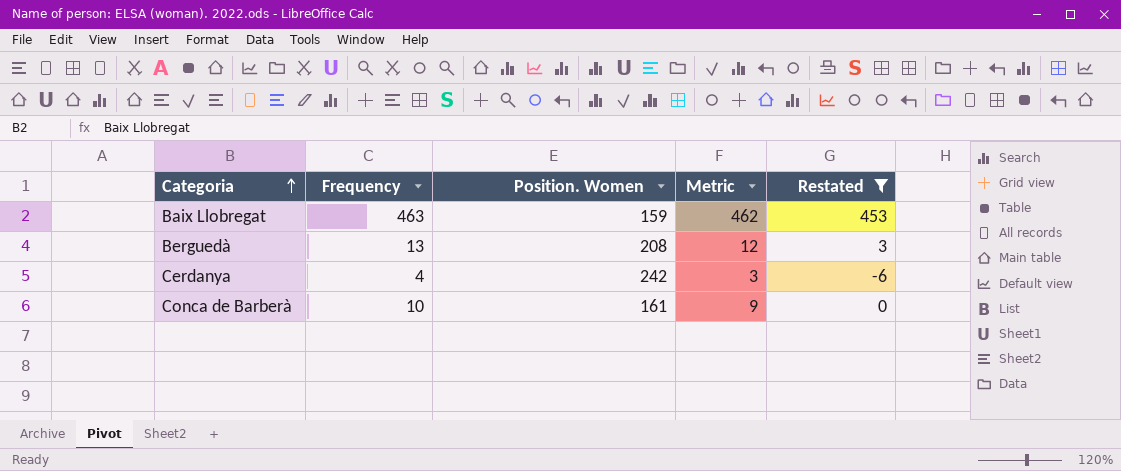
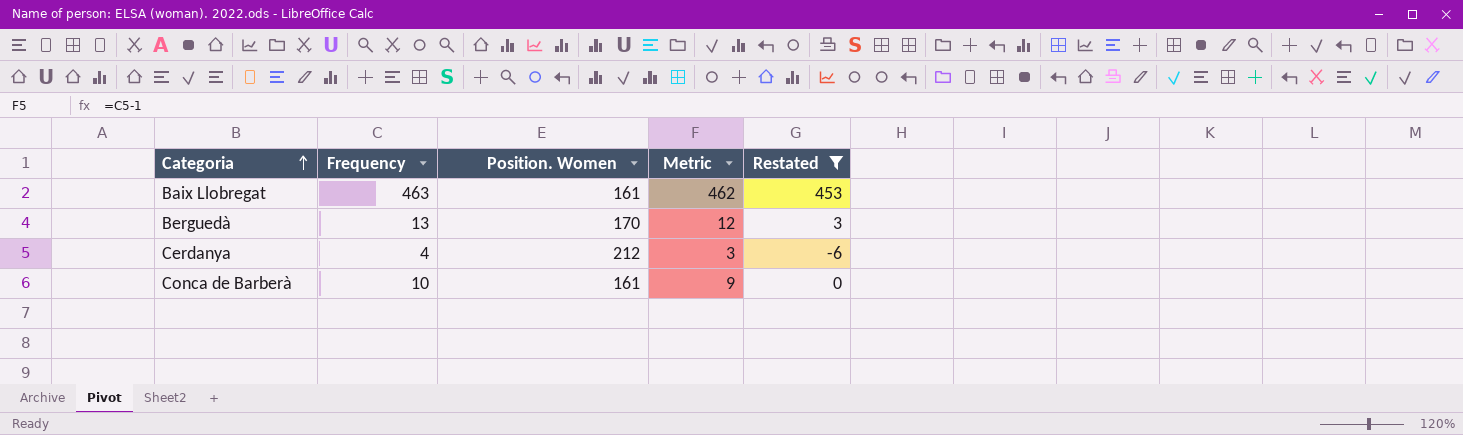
Baix Llobregat | Position. Women: 159 -> 161
Berguedà | Position. Women: 208 -> 170
Cerdanya | Position. Women: 242 -> 212

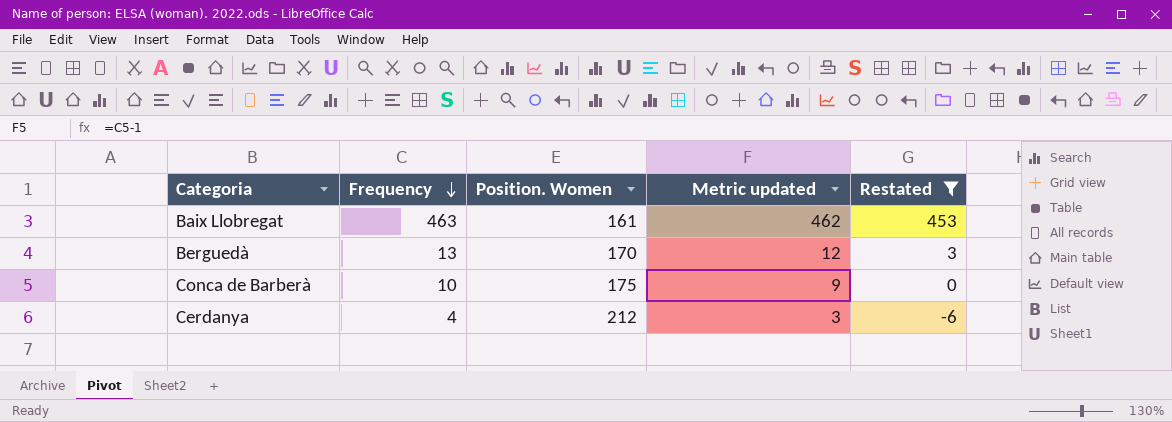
row order: Categoria ascending -> Frequency descending
column name: Metric -> Metric updated
Conca de Barberà | Position. Women: 161 -> 175

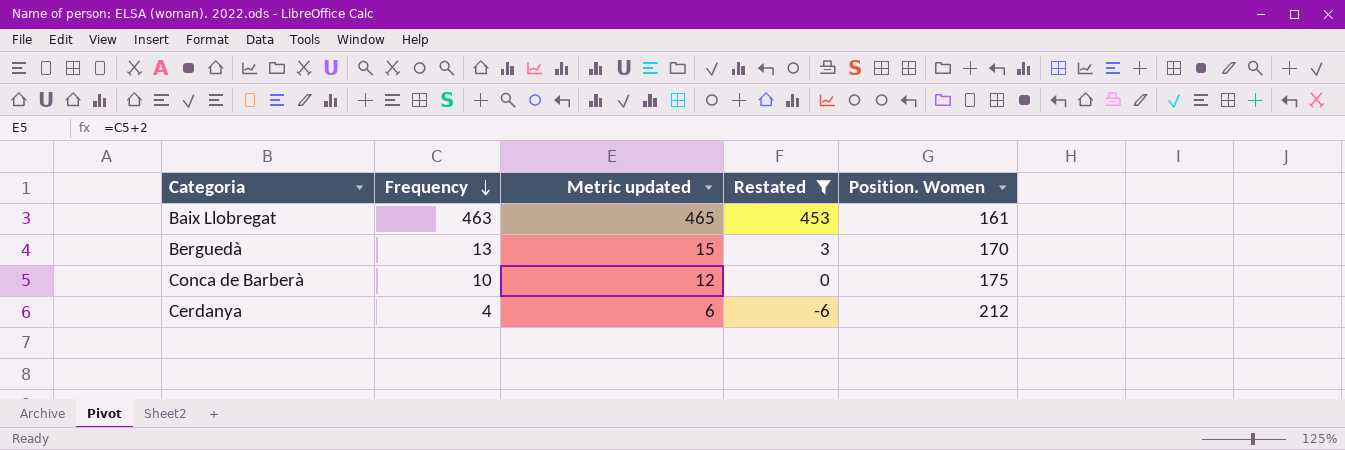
column Metric updated | formula: [Frequency] - 1 -> [Frequency] + 2
column Position. Women | position: 3 -> 5

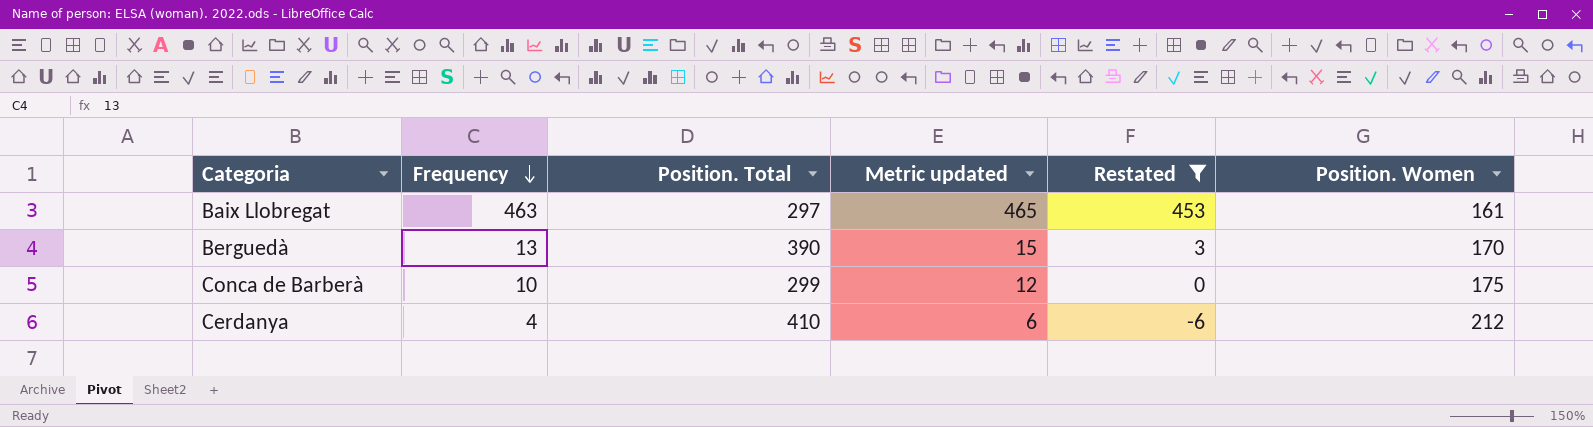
column Position. Total | position: none -> 3

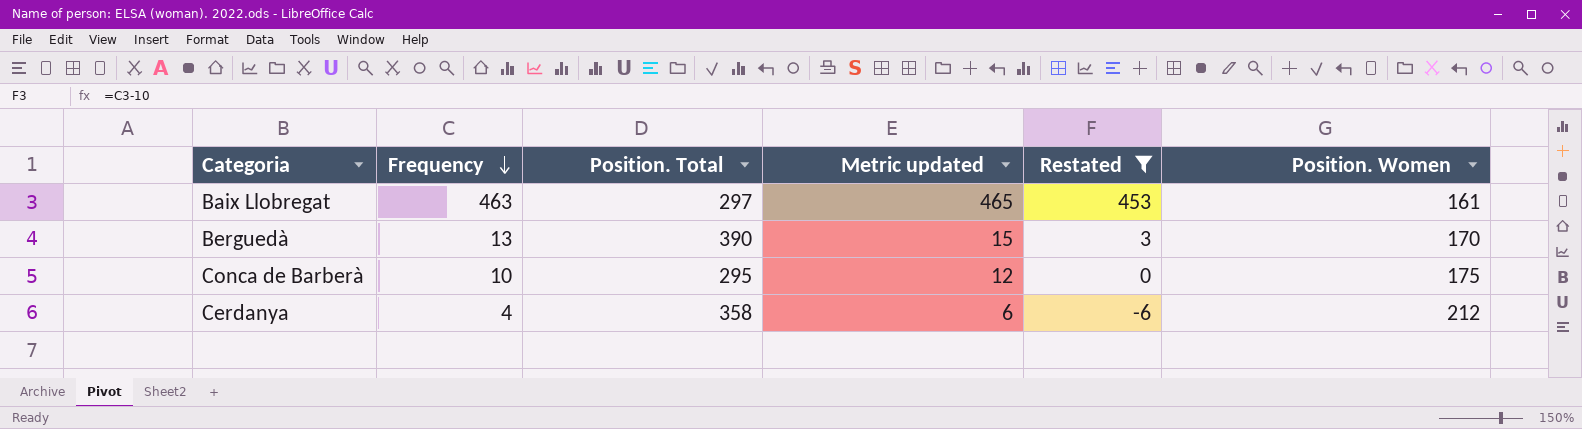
Conca de Barberà | Position. Total: 299 -> 295
Cerdanya | Position. Total: 410 -> 358

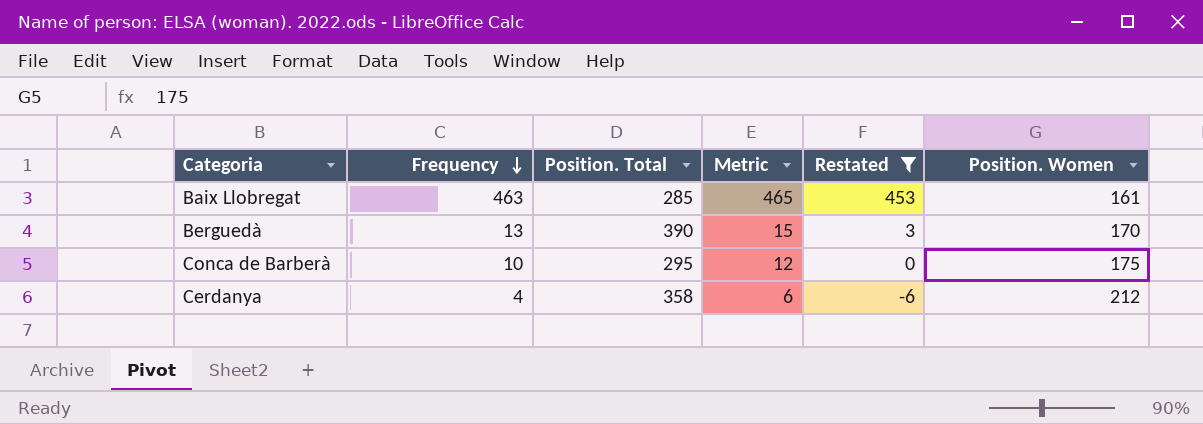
column name: Metric updated -> Metric
Baix Llobregat | Position. Total: 297 -> 285

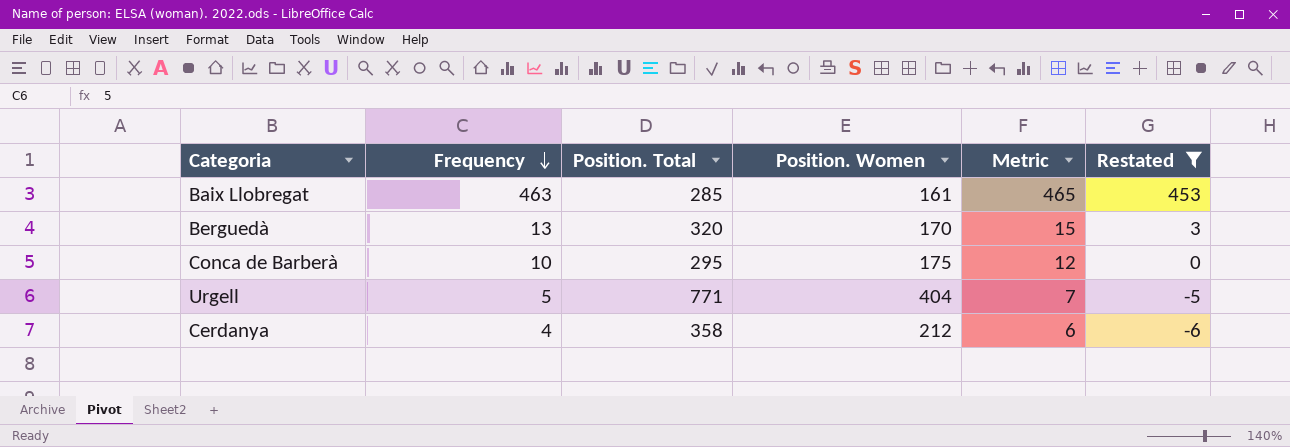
column Position. Women | position: 6 -> 4
Berguedà | Position. Total: 390 -> 320
row Urgell: none -> 5 | 771 | 404 | 7 | -5

